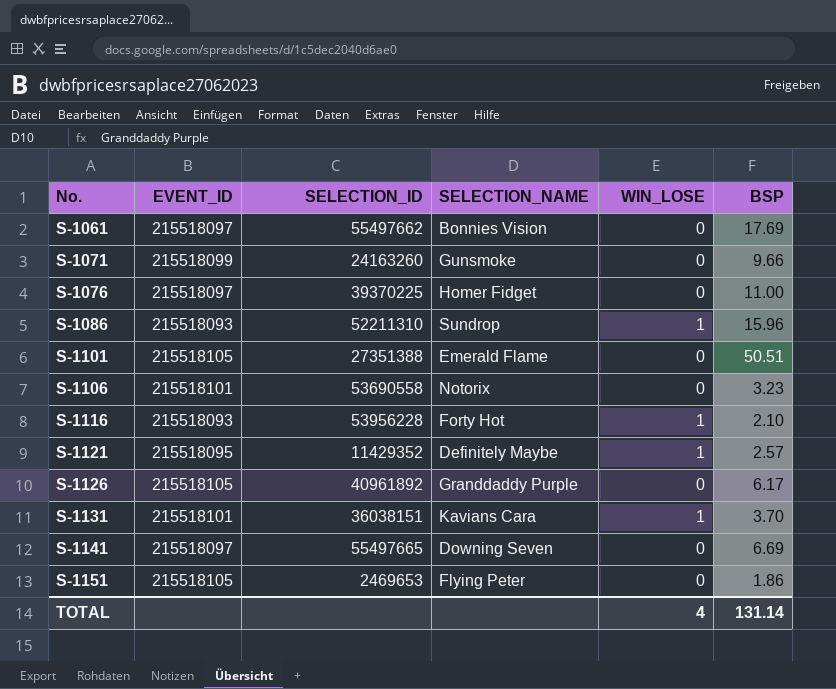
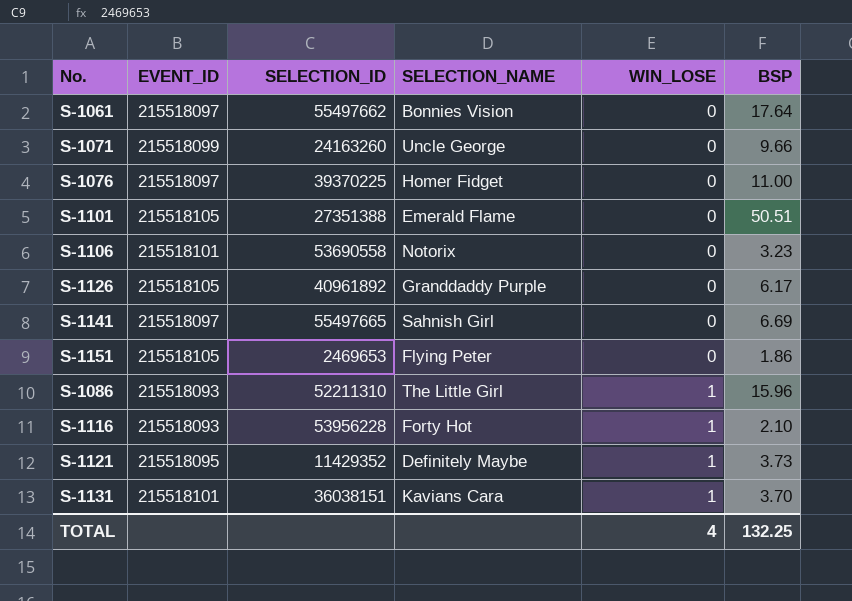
row order: No. ascending -> WIN_LOSE ascending
S-1061 | BSP: 17.69 -> 17.64
S-1071 | SELECTION_NAME: Gunsmoke -> Uncle George
S-1141 | SELECTION_NAME: Downing Seven -> Sahnish Girl
S-1086 | SELECTION_NAME: Sundrop -> The Little Girl
S-1121 | BSP: 2.57 -> 3.73
TOTAL | BSP: 131.14 -> 132.25

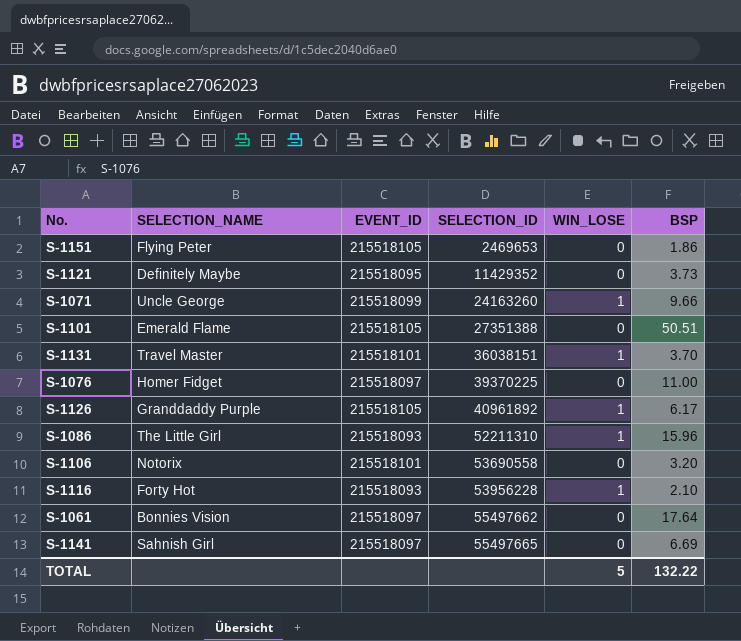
row order: WIN_LOSE ascending -> SELECTION_ID ascending
column SELECTION_NAME | position: 4 -> 2
S-1121 | WIN_LOSE: 1 -> 0
S-1071 | WIN_LOSE: 0 -> 1
S-1131 | SELECTION_NAME: Kavians Cara -> Travel Master
S-1126 | WIN_LOSE: 0 -> 1
S-1106 | BSP: 3.23 -> 3.20
TOTAL | WIN_LOSE: 4 -> 5
TOTAL | BSP: 132.25 -> 132.22

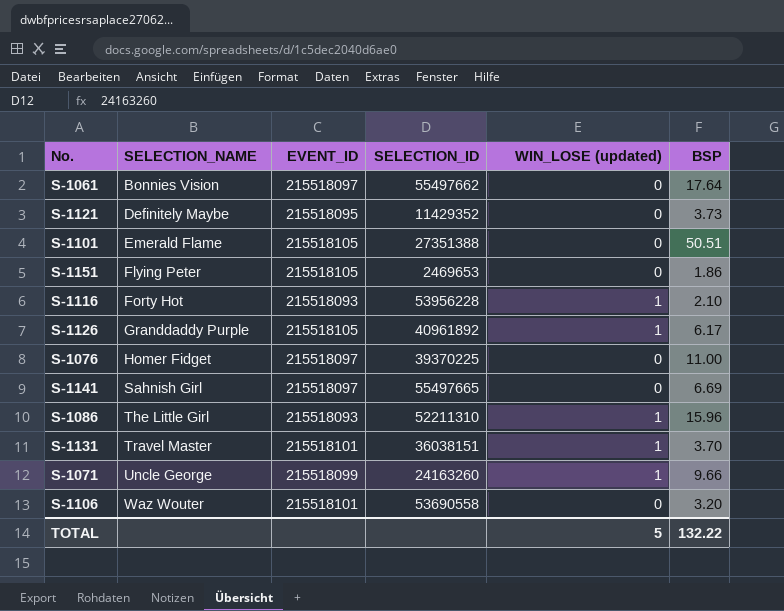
row order: SELECTION_ID ascending -> SELECTION_NAME ascending
column name: WIN_LOSE -> WIN_LOSE (updated)
S-1106 | SELECTION_NAME: Notorix -> Waz Wouter

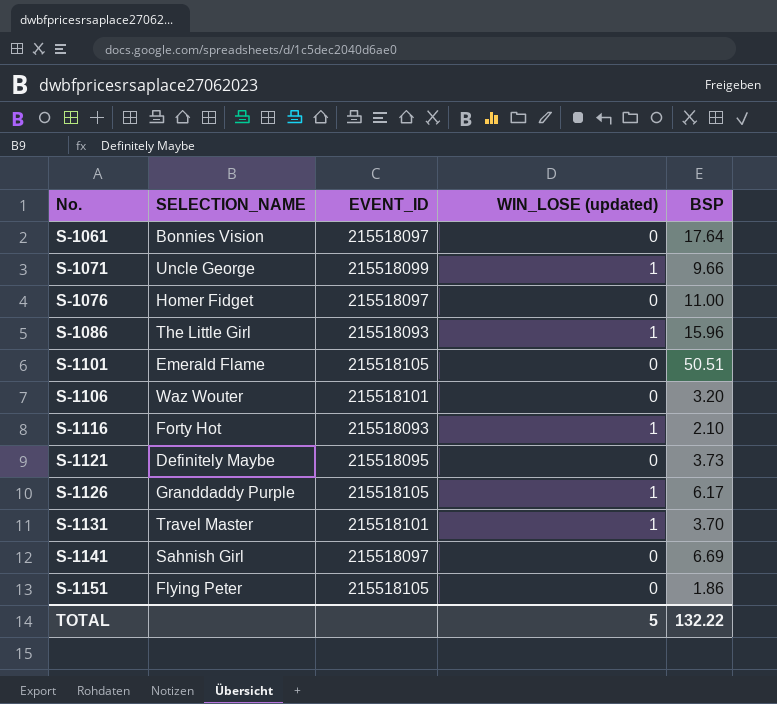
row order: SELECTION_NAME ascending -> No. ascending
column SELECTION_ID | position: 4 -> none

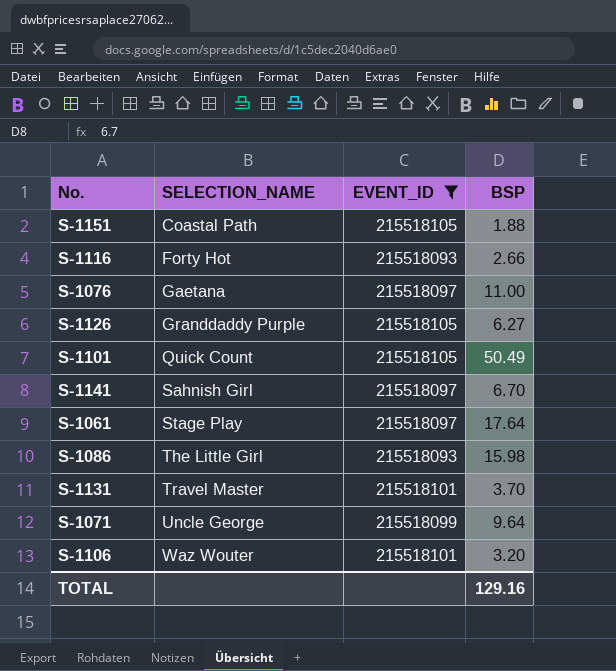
filter: none -> EVENT_ID != 215518095
row order: No. ascending -> SELECTION_NAME ascending
column WIN_LOSE (updated) | position: 4 -> none
S-1151 | SELECTION_NAME: Flying Peter -> Coastal Path
S-1151 | BSP: 1.86 -> 1.88
S-1116 | BSP: 2.10 -> 2.66
S-1076 | SELECTION_NAME: Homer Fidget -> Gaetana
S-1126 | BSP: 6.17 -> 6.27
S-1101 | SELECTION_NAME: Emerald Flame -> Quick Count
S-1101 | BSP: 50.51 -> 50.49
S-1141 | BSP: 6.69 -> 6.70
S-1061 | SELECTION_NAME: Bonnies Vision -> Stage Play
S-1086 | BSP: 15.96 -> 15.98
S-1071 | BSP: 9.66 -> 9.64
TOTAL | BSP: 132.22 -> 129.16

